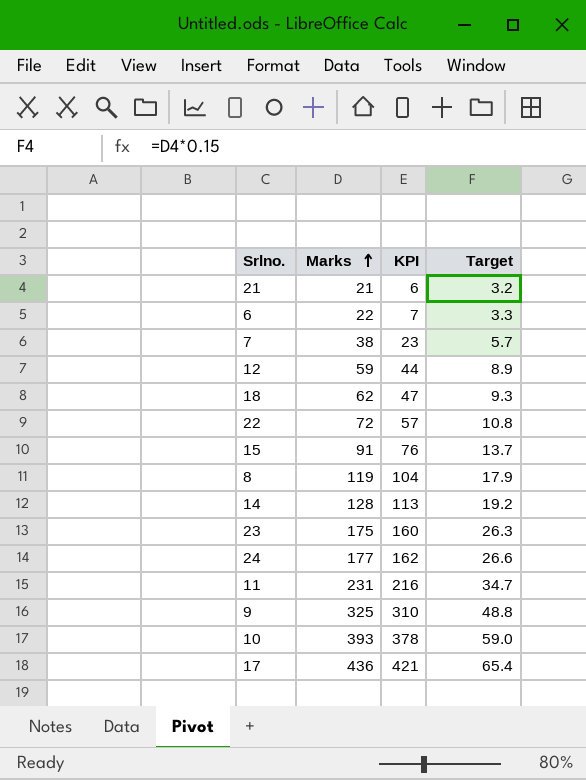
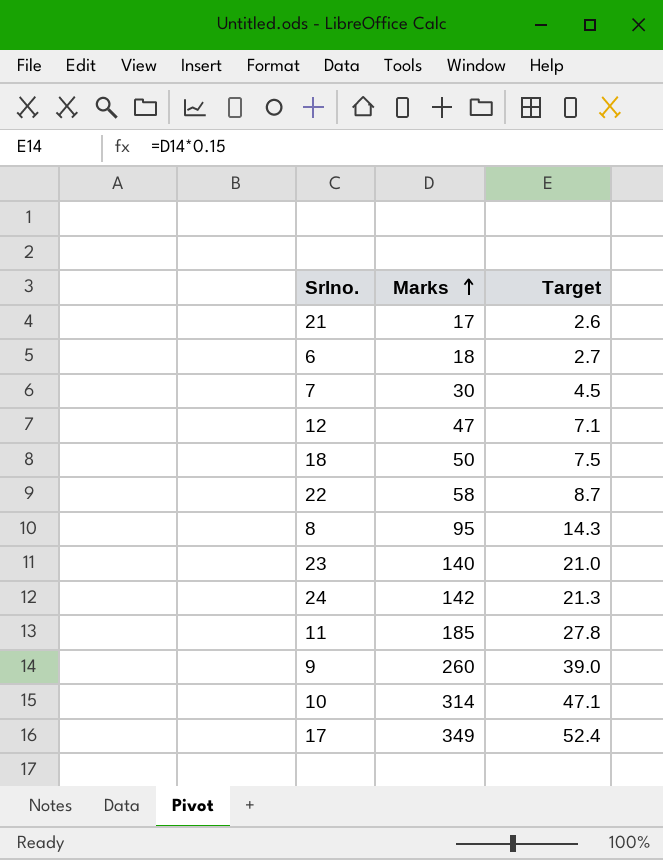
column KPI | formula: [Marks] - 15 -> none
row 15: 91 | 76 | 13.7 -> none
row 14: 128 | 113 | 19.2 -> none
21 | Marks: 21 -> 17
21 | Target: 3.2 -> 2.6
6 | Marks: 22 -> 18
6 | Target: 3.3 -> 2.7
7 | Marks: 38 -> 30
7 | Target: 5.7 -> 4.5
12 | Marks: 59 -> 47
12 | Target: 8.9 -> 7.1
18 | Marks: 62 -> 50
18 | Target: 9.3 -> 7.5
22 | Marks: 72 -> 58
22 | Target: 10.8 -> 8.7
8 | Marks: 119 -> 95
8 | Target: 17.9 -> 14.3
23 | Marks: 175 -> 140
23 | Target: 26.3 -> 21.0
24 | Marks: 177 -> 142
24 | Target: 26.6 -> 21.3
11 | Marks: 231 -> 185
11 | Target: 34.7 -> 27.8
9 | Marks: 325 -> 260
9 | Target: 48.8 -> 39.0
10 | Marks: 393 -> 314
10 | Target: 59.0 -> 47.1
17 | Marks: 436 -> 349
17 | Target: 65.4 -> 52.4

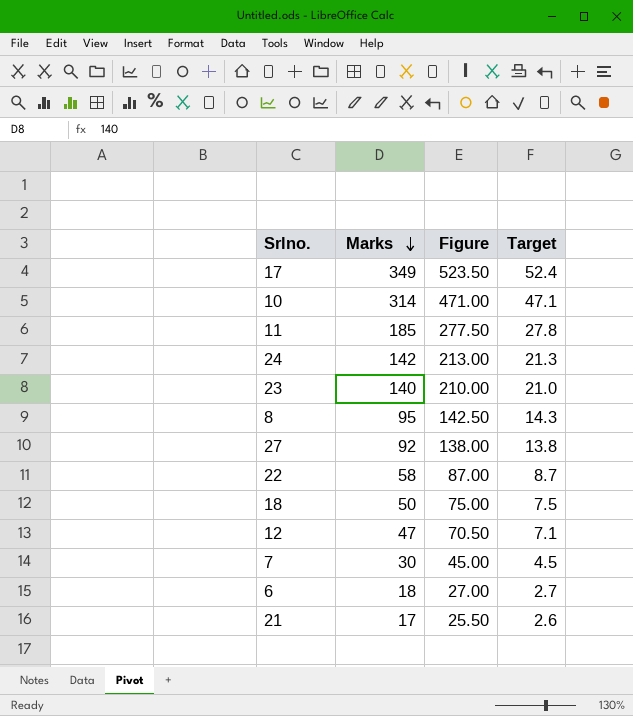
row order: Marks ascending -> Marks descending
column Figure | formula: none -> [Marks] * 1.5
row 9: 260 | 39.0 -> none
row 27: none -> 92 | 138.00 | 13.8

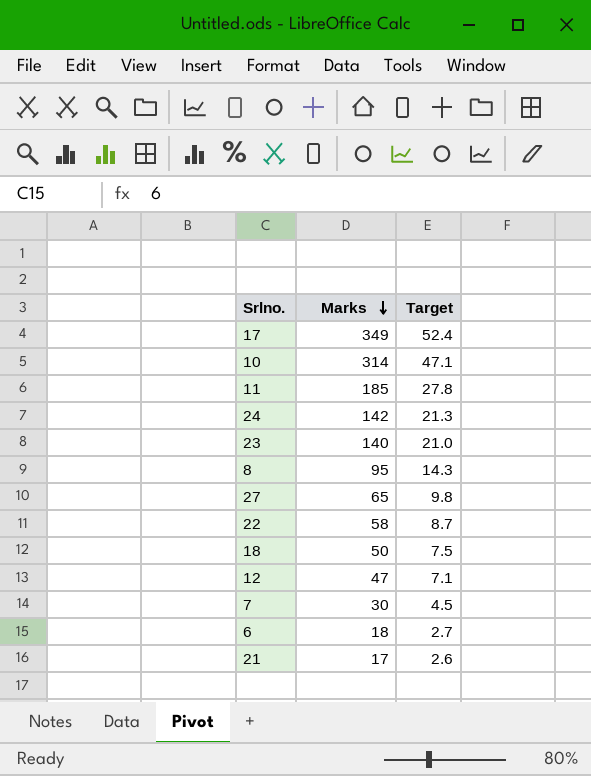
column Figure | formula: [Marks] * 1.5 -> none
27 | Marks: 92 -> 65
27 | Target: 13.8 -> 9.8

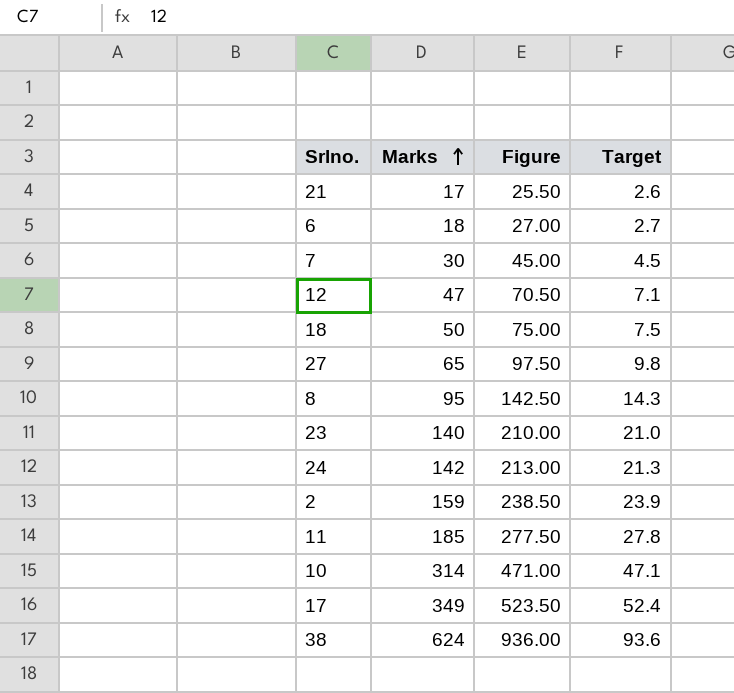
row order: Marks descending -> Marks ascending
column Figure | formula: none -> [Marks] * 1.5
row 22: 58 | 8.7 -> none
row 2: none -> 159 | 238.50 | 23.9
row 38: none -> 624 | 936.00 | 93.6

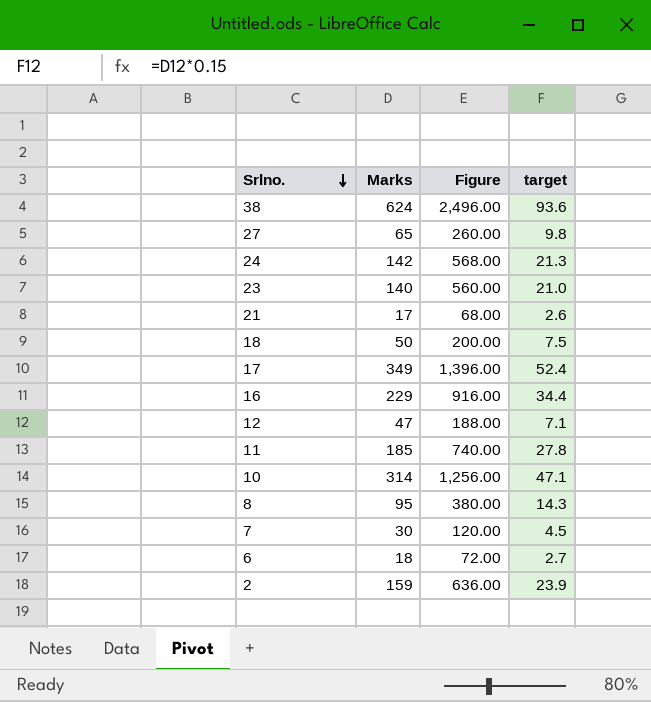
row order: Marks ascending -> Srlno. descending
column Figure | formula: [Marks] * 1.5 -> [Marks] * 4
column name: Target -> target
row 16: none -> 229 | 916.00 | 34.4

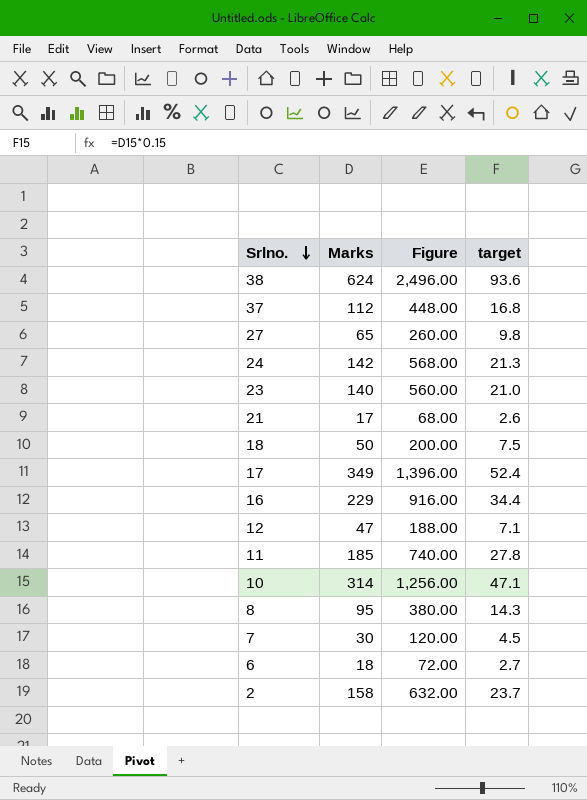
row 37: none -> 112 | 448.00 | 16.8
2 | Marks: 159 -> 158
2 | Figure: 636.00 -> 632.00
2 | target: 23.9 -> 23.7

